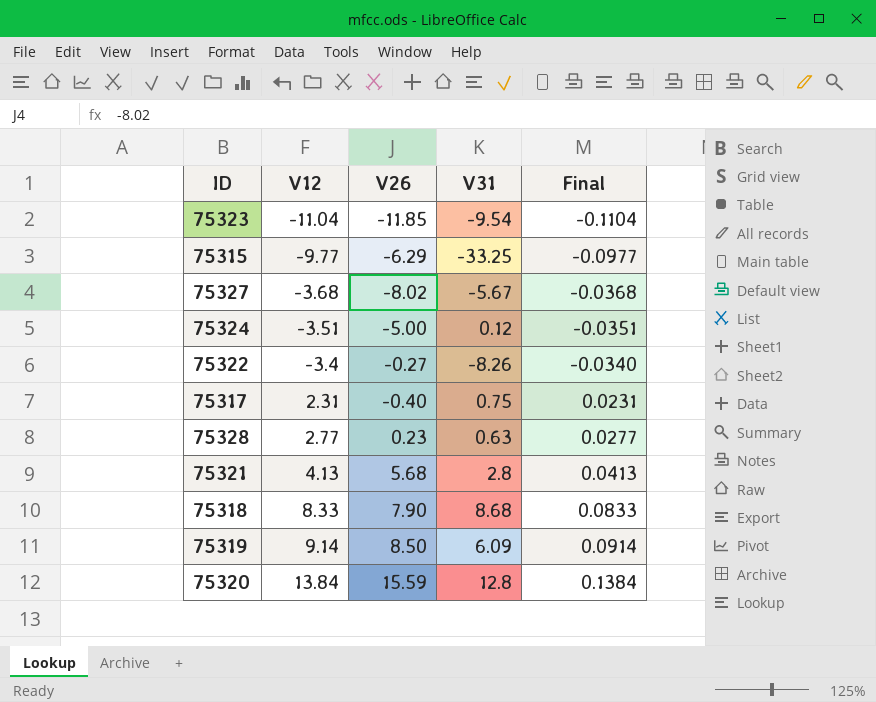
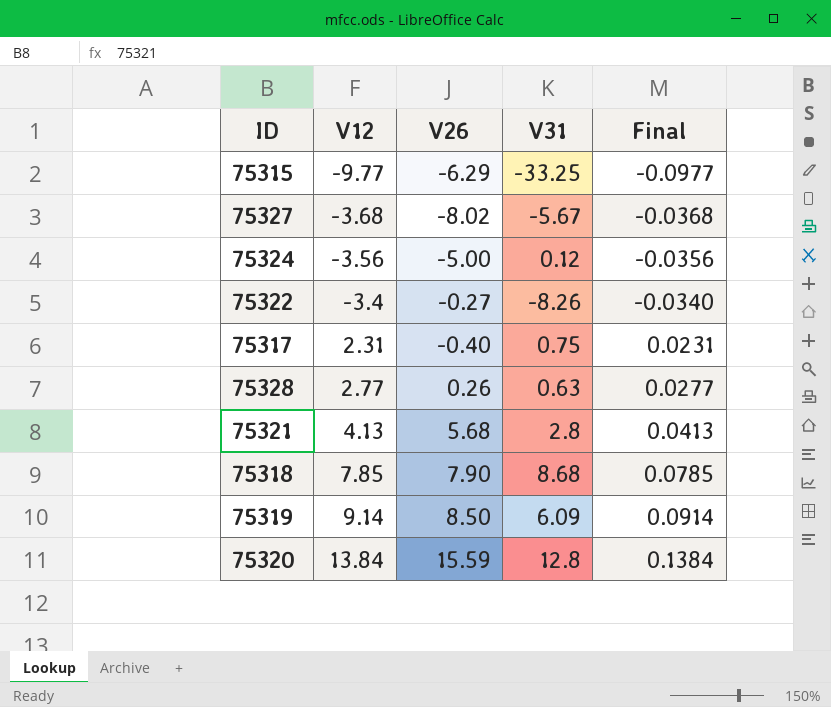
row 75323: -11.04 | -11.85 | -9.54 | -0.1104 -> none
75324 | V12: -3.51 -> -3.56
75324 | Final: -0.0351 -> -0.0356
75328 | V26: 0.23 -> 0.26
75318 | V12: 8.33 -> 7.85
75318 | Final: 0.0833 -> 0.0785

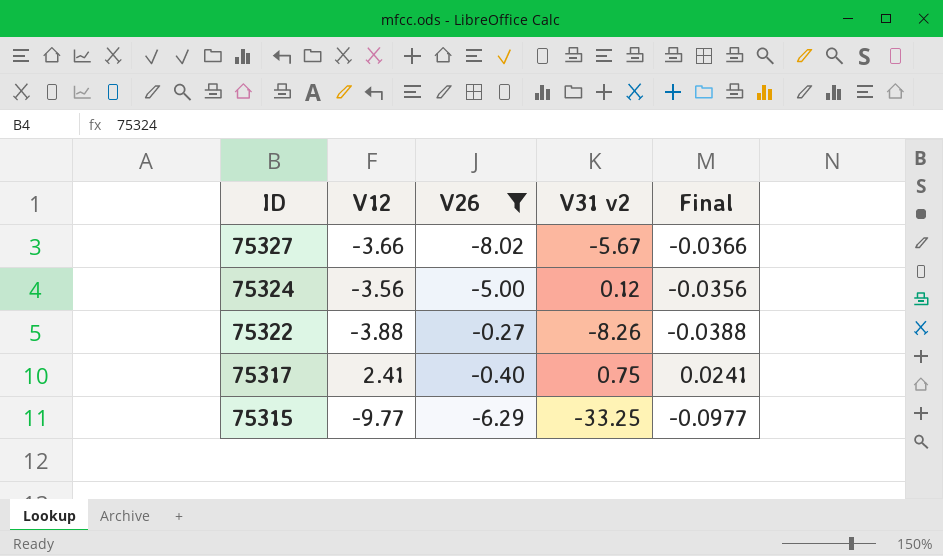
filter: none -> V26 <= -0.27
row order: V12 ascending -> ID descending
column name: V31 -> V31 v2
75327 | V12: -3.68 -> -3.66
75327 | Final: -0.0368 -> -0.0366
75322 | V12: -3.4 -> -3.88
75322 | Final: -0.0340 -> -0.0388
75317 | V12: 2.31 -> 2.41
75317 | Final: 0.0231 -> 0.0241

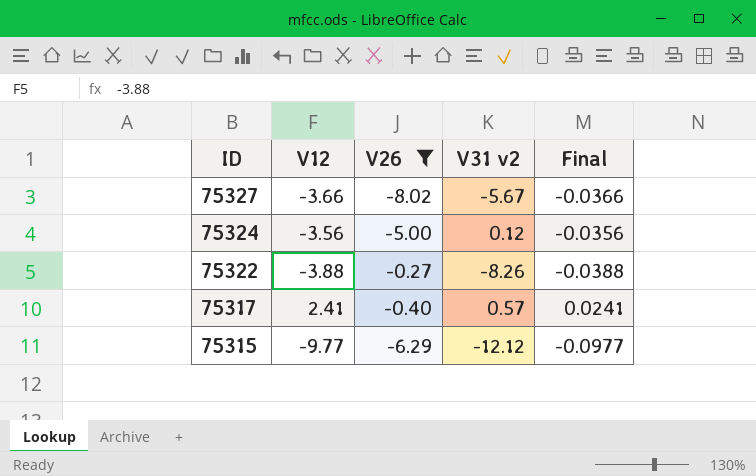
75317 | V31 v2: 0.75 -> 0.57
75315 | V31 v2: -33.25 -> -12.12

